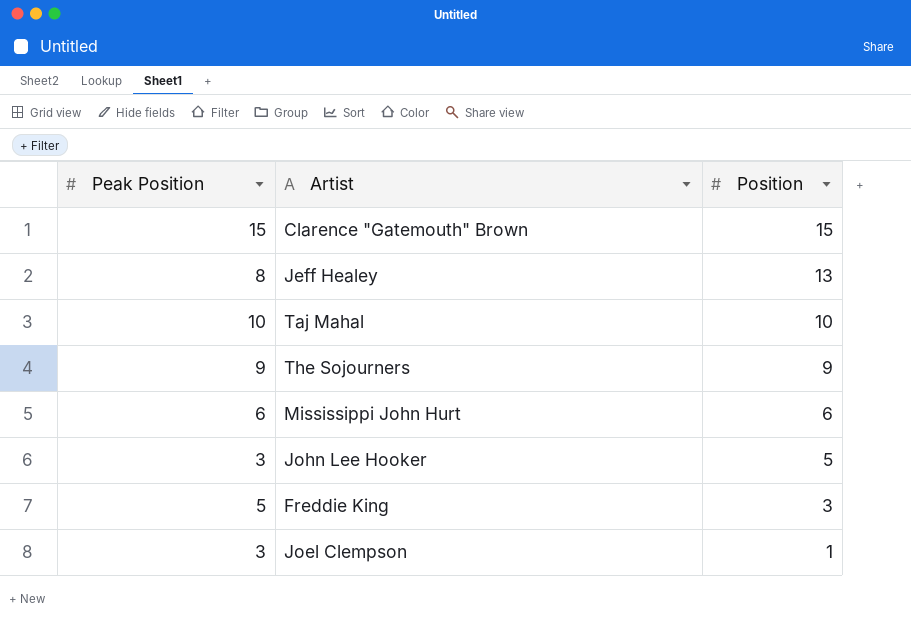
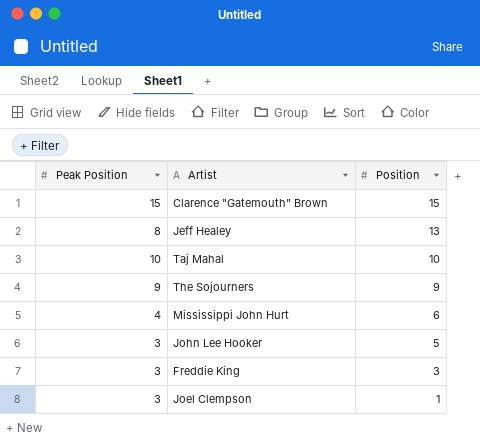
Mississippi John Hurt | Peak Position: 6 -> 4
Freddie King | Peak Position: 5 -> 3

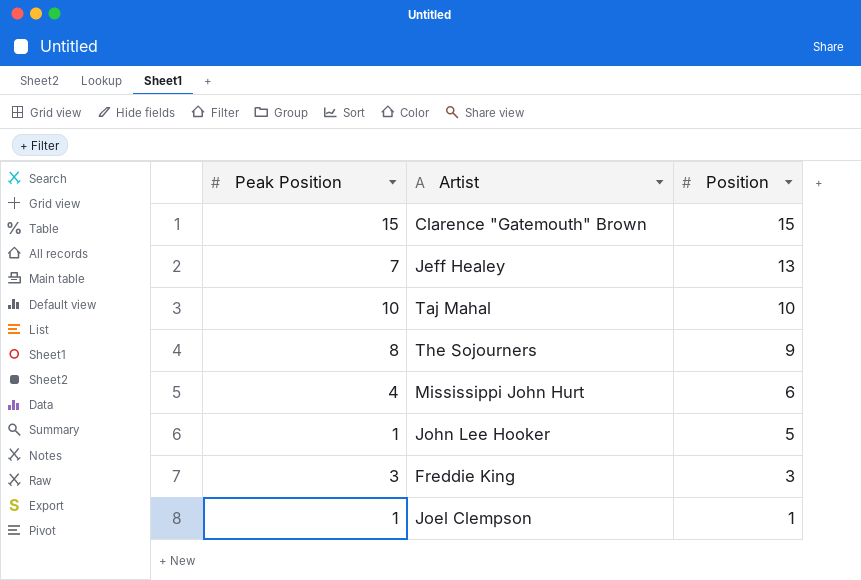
Jeff Healey | Peak Position: 8 -> 7
The Sojourners | Peak Position: 9 -> 8
John Lee Hooker | Peak Position: 3 -> 1
Joel Clempson | Peak Position: 3 -> 1

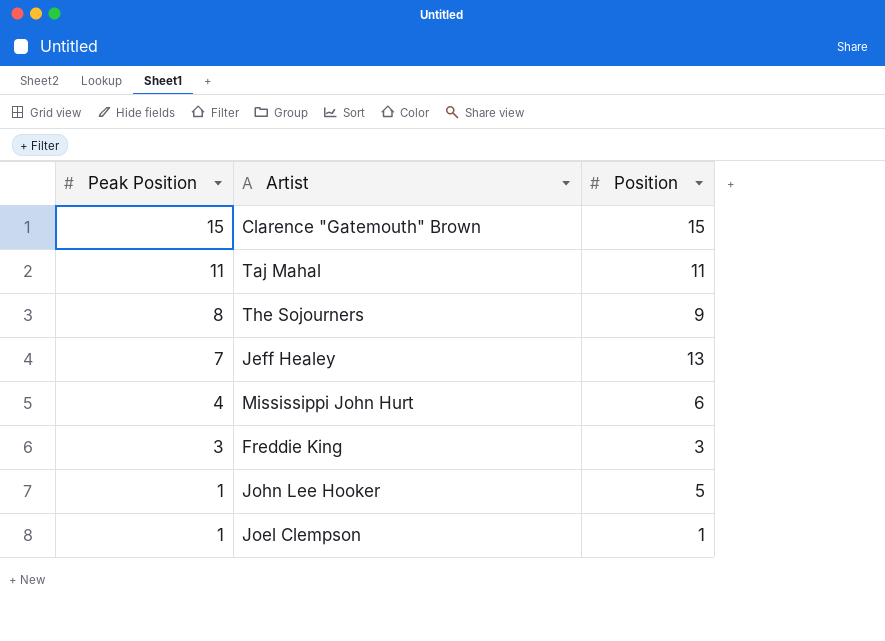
row order: Position descending -> Peak Position descending
Taj Mahal | Peak Position: 10 -> 11
Taj Mahal | Position: 10 -> 11

